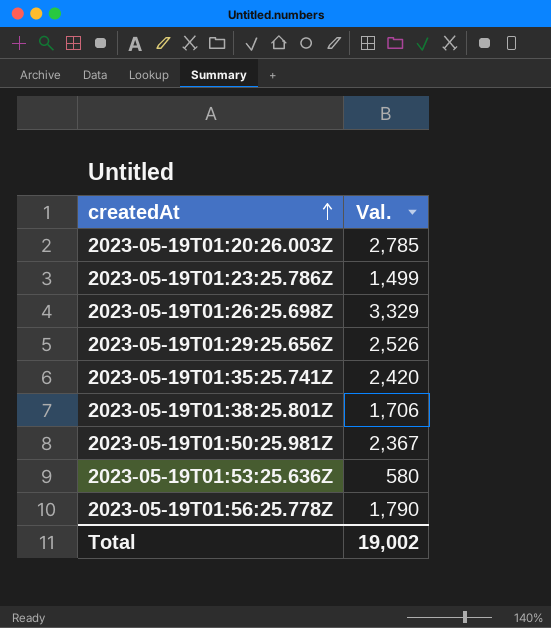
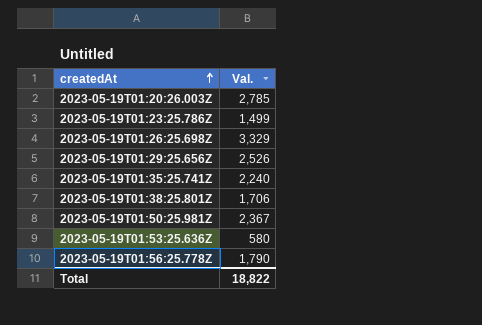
2023-05-19T01:35:25.741Z | Val.: 2,420 -> 2,240
Total | Val.: 19,002 -> 18,822

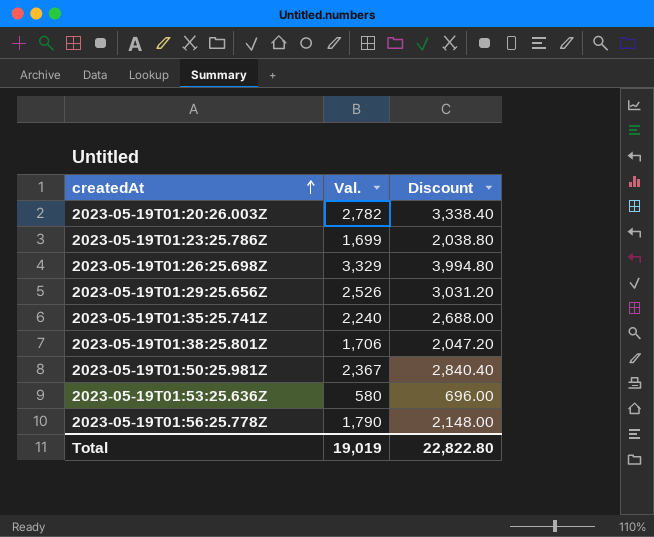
column Discount | formula: none -> [Val.] * 1.2
2023-05-19T01:20:26.003Z | Val.: 2,785 -> 2,782
2023-05-19T01:23:25.786Z | Val.: 1,499 -> 1,699
Total | Val.: 18,822 -> 19,019

